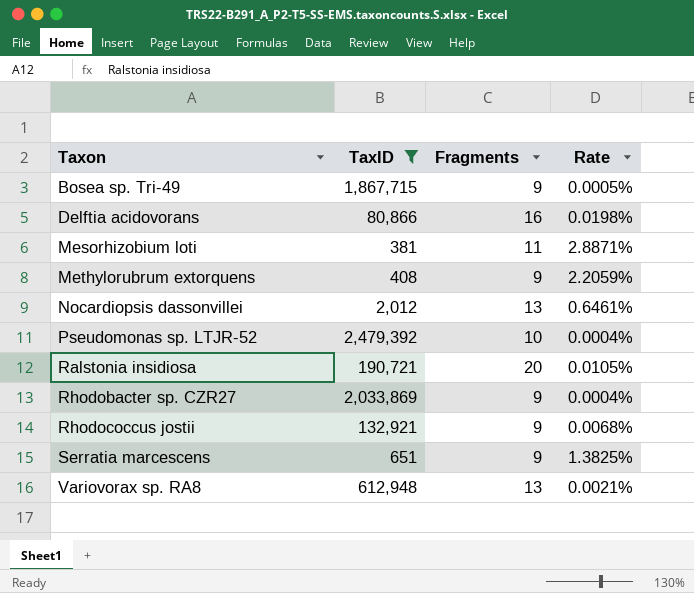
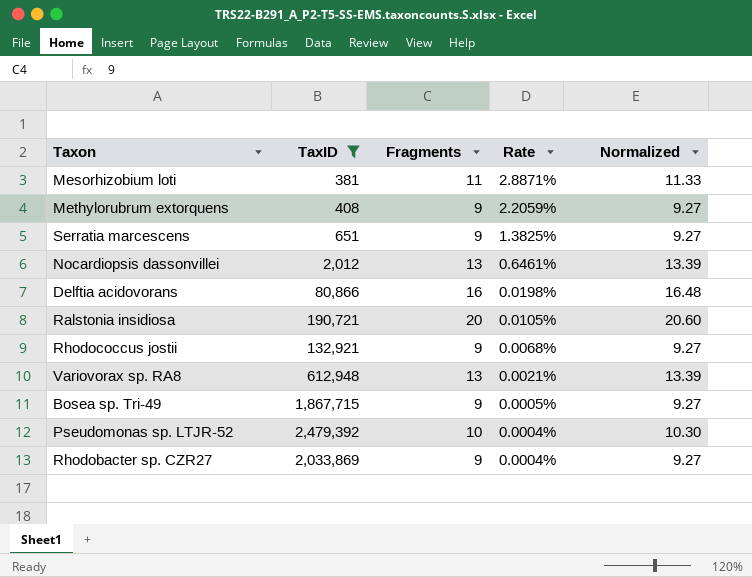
row order: Taxon ascending -> Rate descending
column Normalized | formula: none -> [Fragments] * 1.03

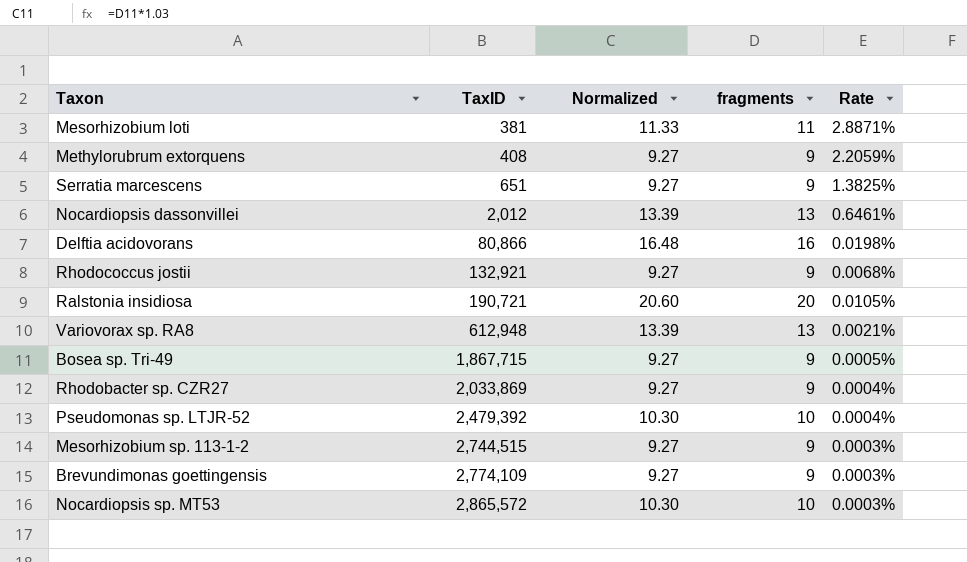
filter: TaxID <= 2,479,392 -> none
row order: Rate descending -> TaxID ascending
column Normalized | position: 5 -> 3
column name: Fragments -> fragments

